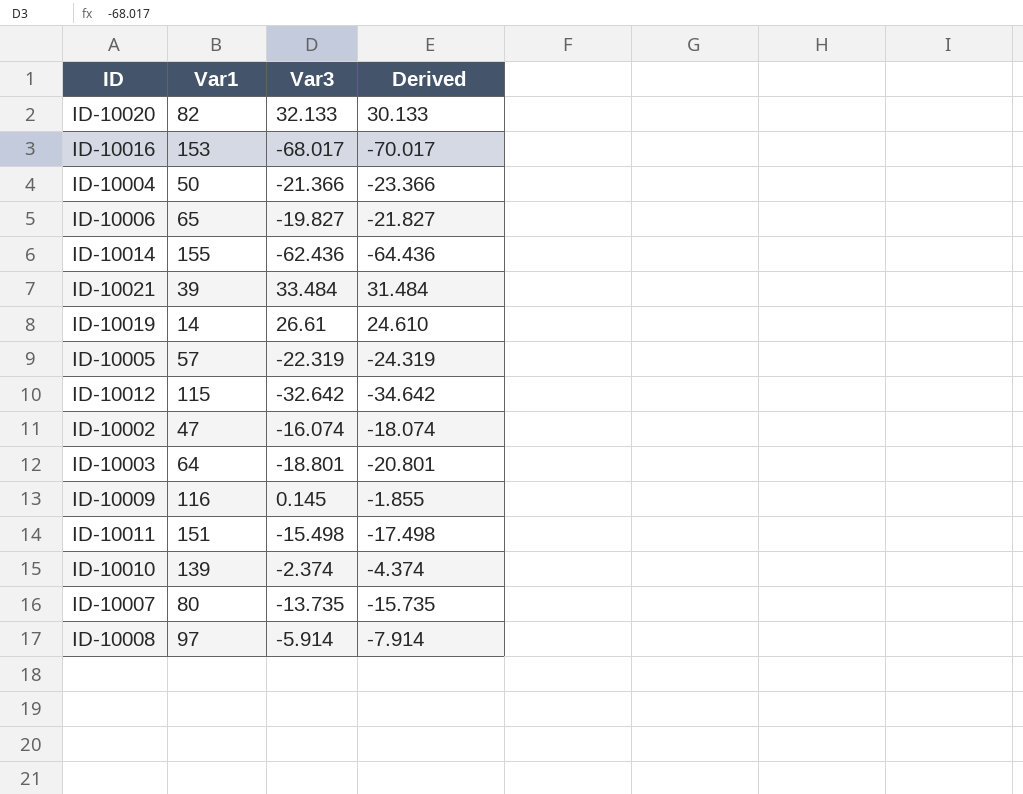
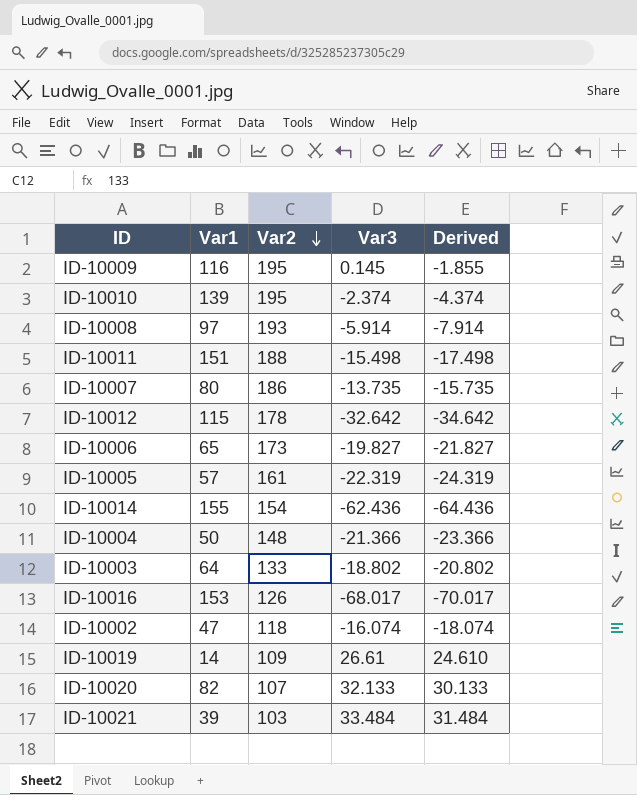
row order: none -> Var2 descending
column Var2 | position: none -> 3
ID-10003 | Var3: -18.801 -> -18.802
ID-10003 | Derived: -20.801 -> -20.802

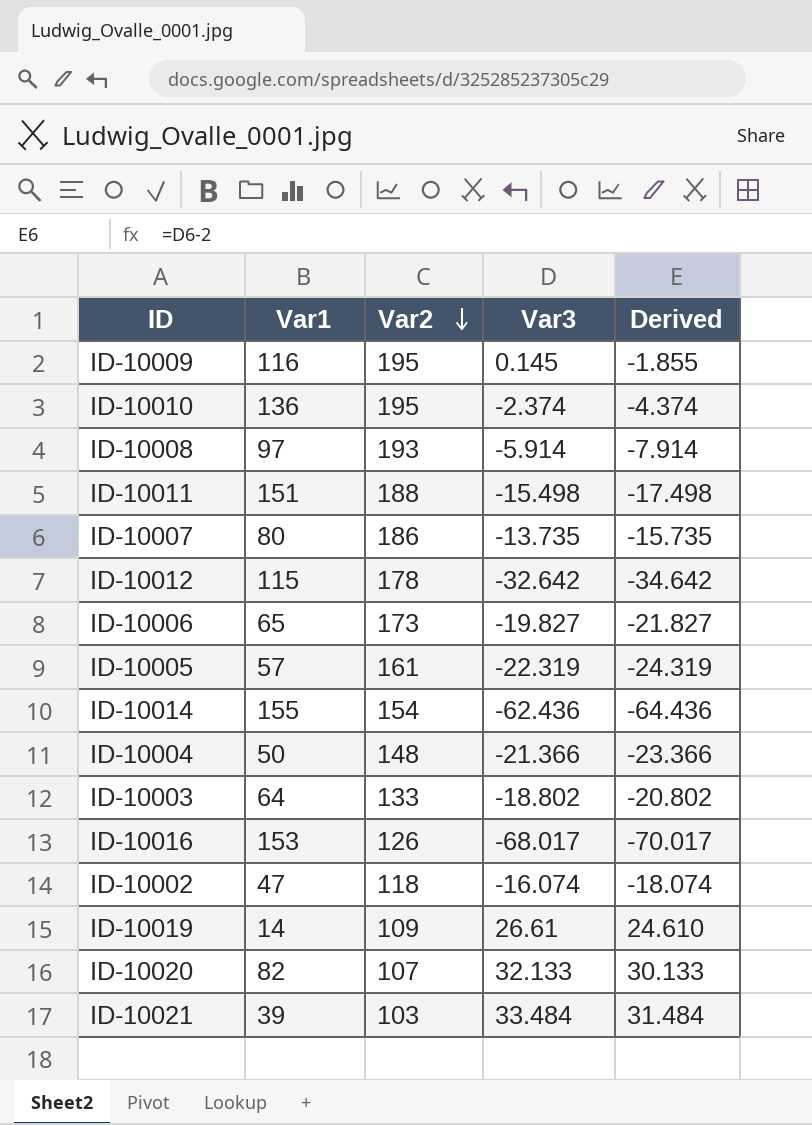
ID-10010 | Var1: 139 -> 136

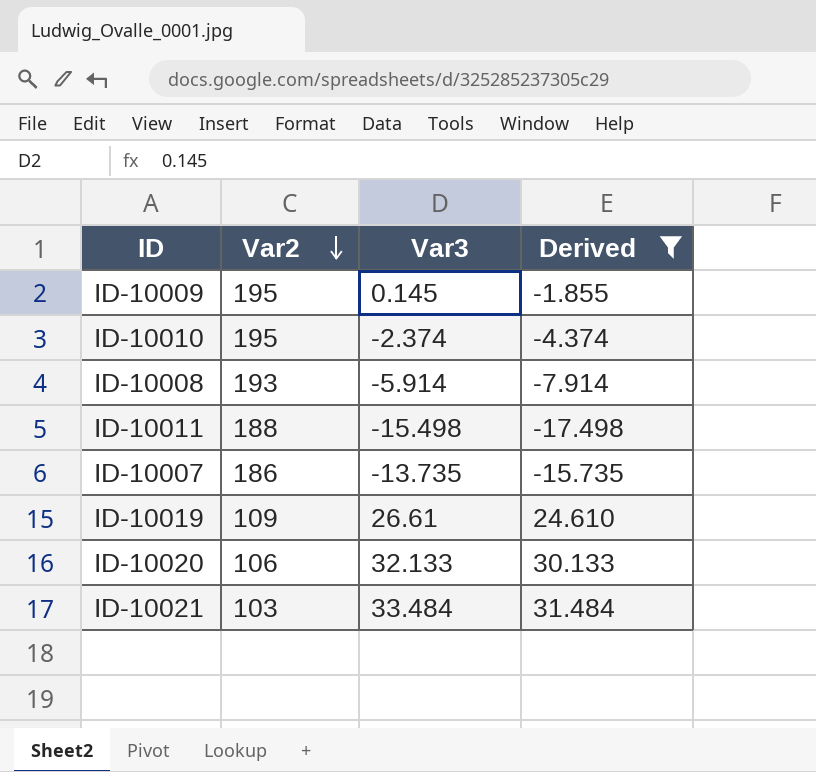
filter: none -> Derived >= -17.498
column Var1 | position: 2 -> none
ID-10020 | Var2: 107 -> 106

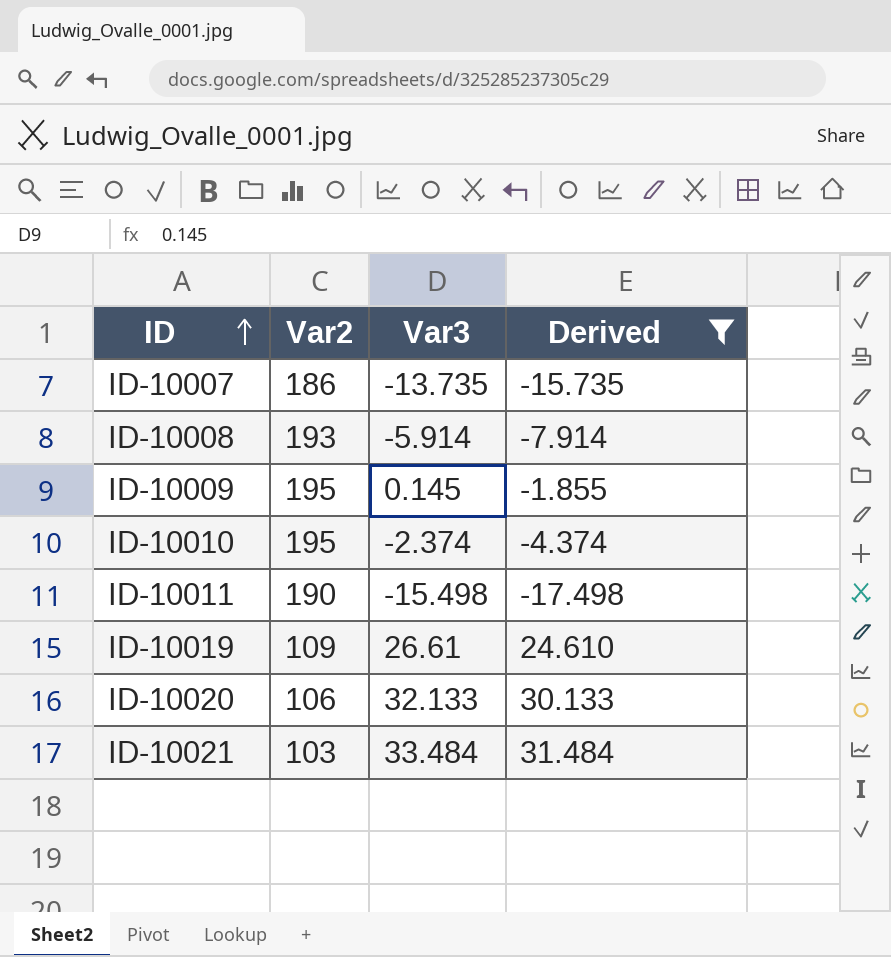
row order: Var2 descending -> ID ascending
ID-10011 | Var2: 188 -> 190

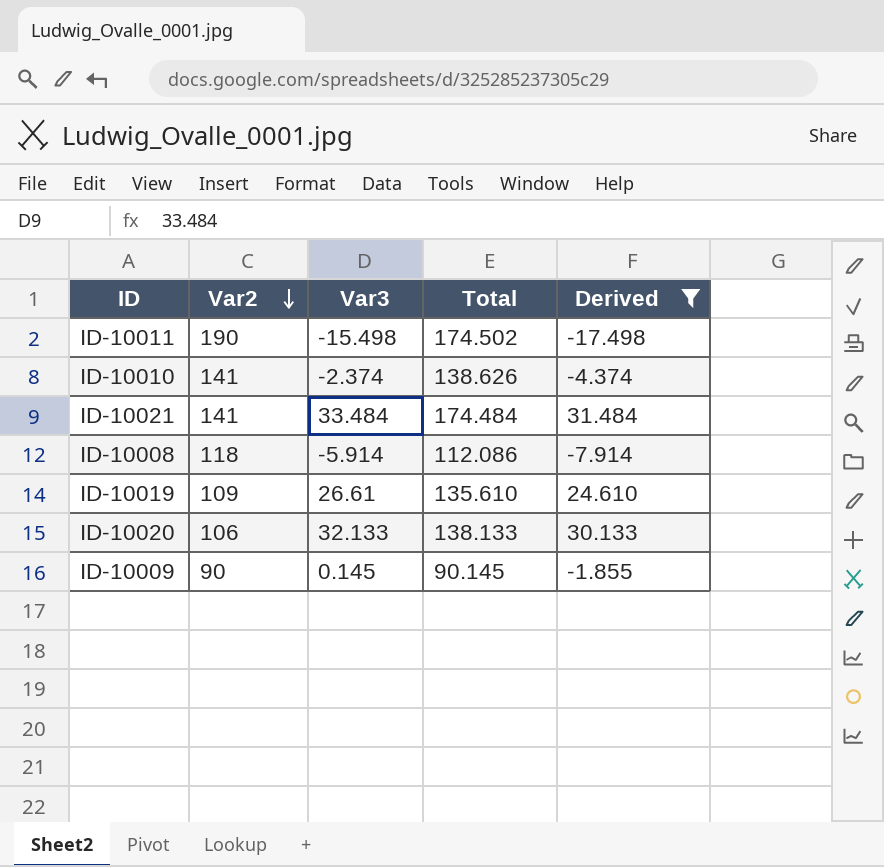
row order: ID ascending -> Var2 descending
column Total | formula: none -> [Var2] + [Var3]
row ID-10007: 186 | -13.735 | -15.735 -> none
ID-10010 | Var2: 195 -> 141
ID-10021 | Var2: 103 -> 141
ID-10008 | Var2: 193 -> 118
ID-10009 | Var2: 195 -> 90

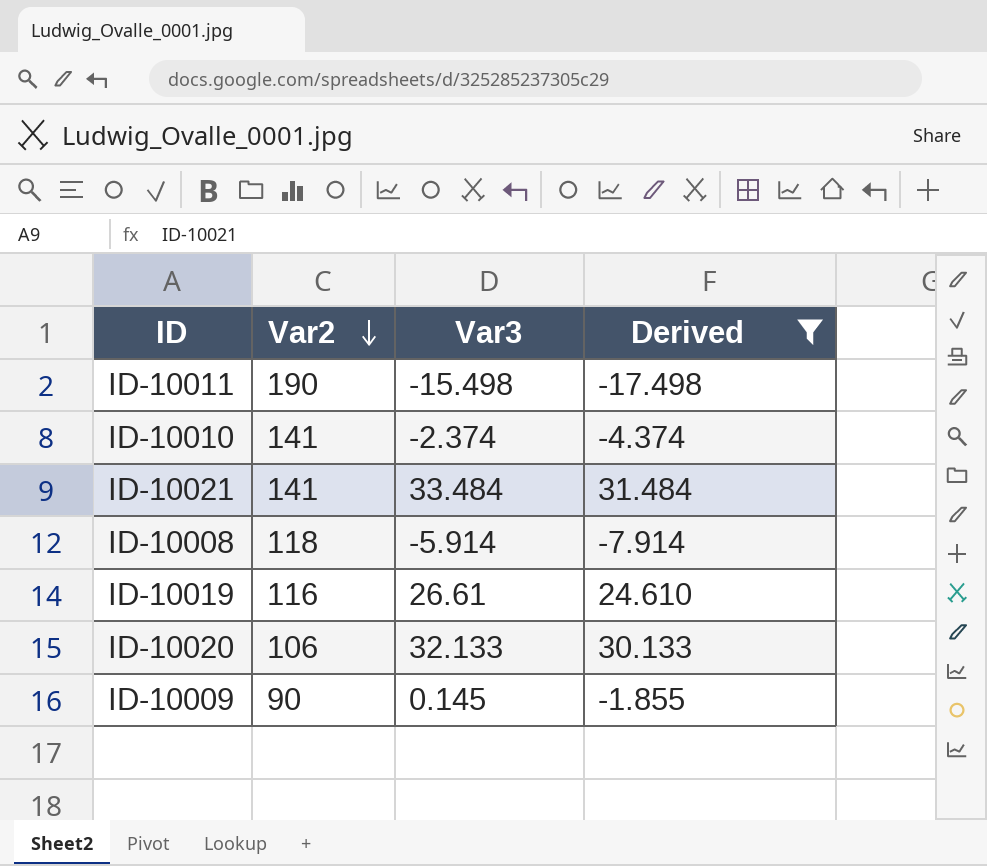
column Total | formula: [Var2] + [Var3] -> none
ID-10019 | Var2: 109 -> 116

